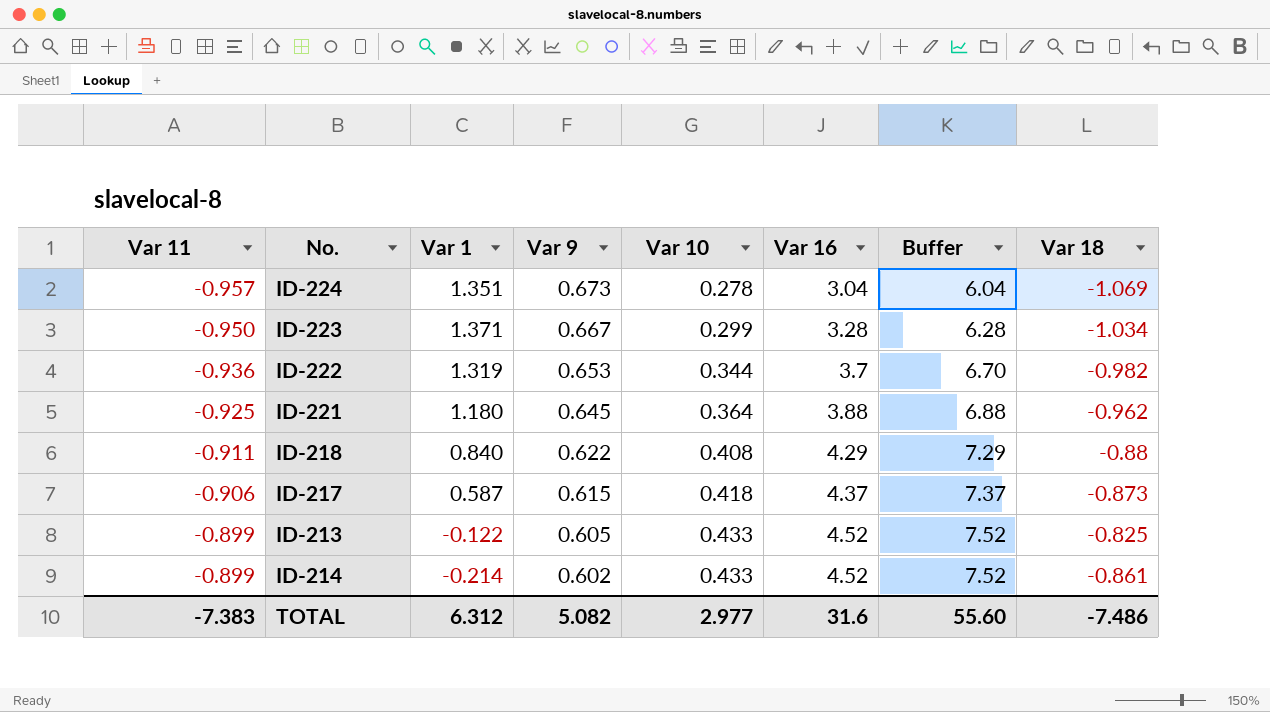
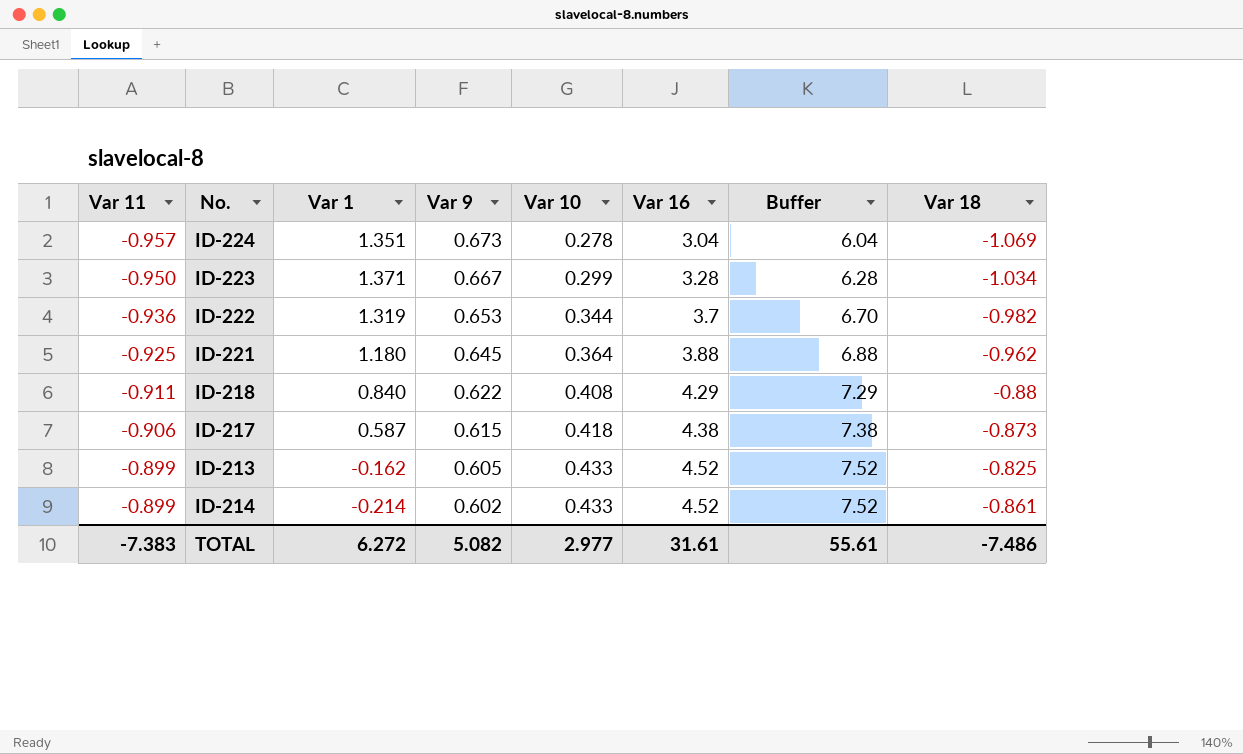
ID-217 | Var 16: 4.37 -> 4.38
ID-217 | Buffer: 7.37 -> 7.38
ID-213 | Var 1: -0.122 -> -0.162
TOTAL | Var 1: 6.312 -> 6.272
TOTAL | Var 16: 31.6 -> 31.61
TOTAL | Buffer: 55.60 -> 55.61

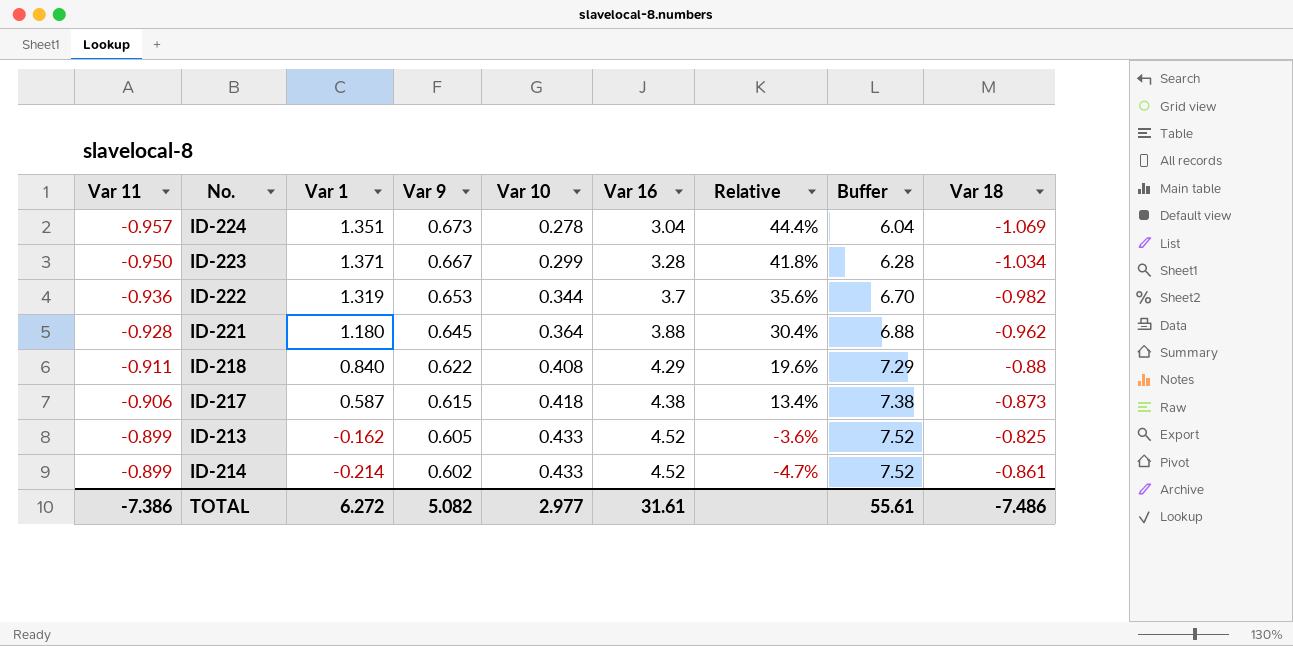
column Relative | formula: none -> [Var 1] / [Var 16]
ID-221 | Var 11: -0.925 -> -0.928
TOTAL | Var 11: -7.383 -> -7.386

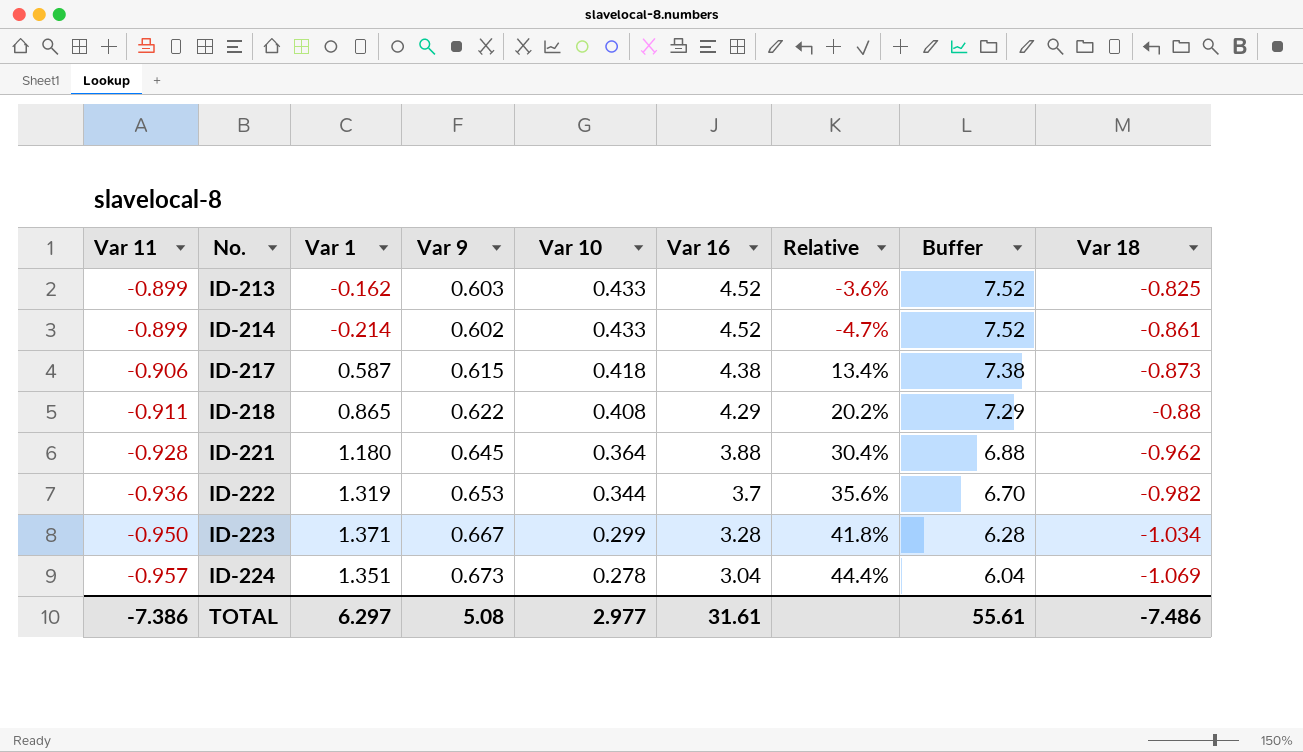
row order: Var 11 ascending -> Var 11 descending
ID-213 | Var 9: 0.605 -> 0.603
ID-218 | Var 1: 0.840 -> 0.865
ID-218 | Relative: 19.6% -> 20.2%
TOTAL | Var 1: 6.272 -> 6.297
TOTAL | Var 9: 5.082 -> 5.08

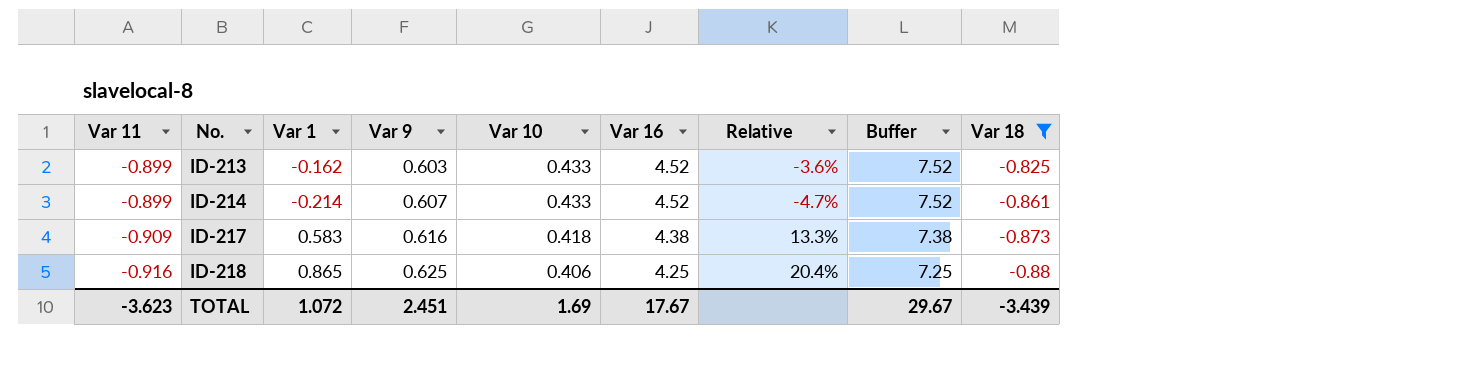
filter: none -> Var 18 >= -0.88
ID-214 | Var 9: 0.602 -> 0.607
ID-217 | Var 11: -0.906 -> -0.909
ID-217 | Var 1: 0.587 -> 0.583
ID-217 | Var 9: 0.615 -> 0.616
ID-217 | Relative: 13.4% -> 13.3%
ID-218 | Var 11: -0.911 -> -0.916
ID-218 | Var 9: 0.622 -> 0.625
ID-218 | Var 10: 0.408 -> 0.406
ID-218 | Var 16: 4.29 -> 4.25
ID-218 | Relative: 20.2% -> 20.4%
ID-218 | Buffer: 7.29 -> 7.25
TOTAL | Var 11: -7.386 -> -3.623
TOTAL | Var 1: 6.297 -> 1.072
TOTAL | Var 9: 5.08 -> 2.451
TOTAL | Var 10: 2.977 -> 1.69
TOTAL | Var 16: 31.61 -> 17.67
TOTAL | Buffer: 55.61 -> 29.67
TOTAL | Var 18: -7.486 -> -3.439

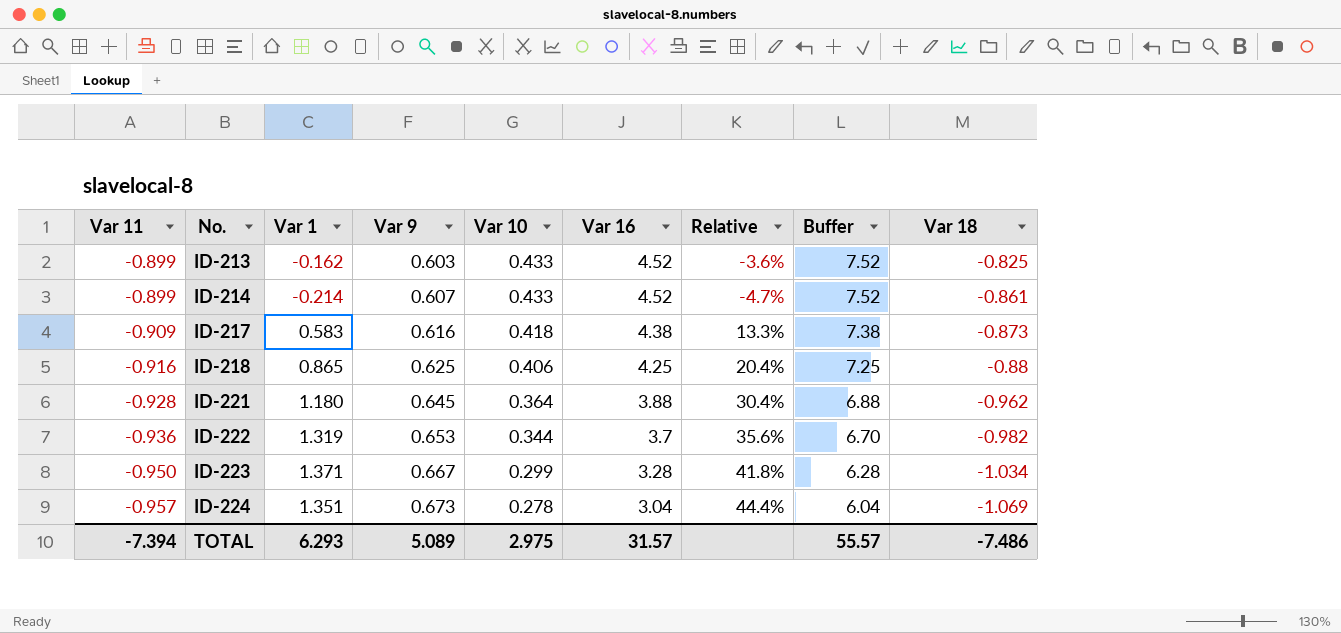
filter: Var 18 >= -0.88 -> none
TOTAL | Var 11: -3.623 -> -7.394
TOTAL | Var 1: 1.072 -> 6.293
TOTAL | Var 9: 2.451 -> 5.089
TOTAL | Var 10: 1.69 -> 2.975
TOTAL | Var 16: 17.67 -> 31.57
TOTAL | Buffer: 29.67 -> 55.57
TOTAL | Var 18: -3.439 -> -7.486

